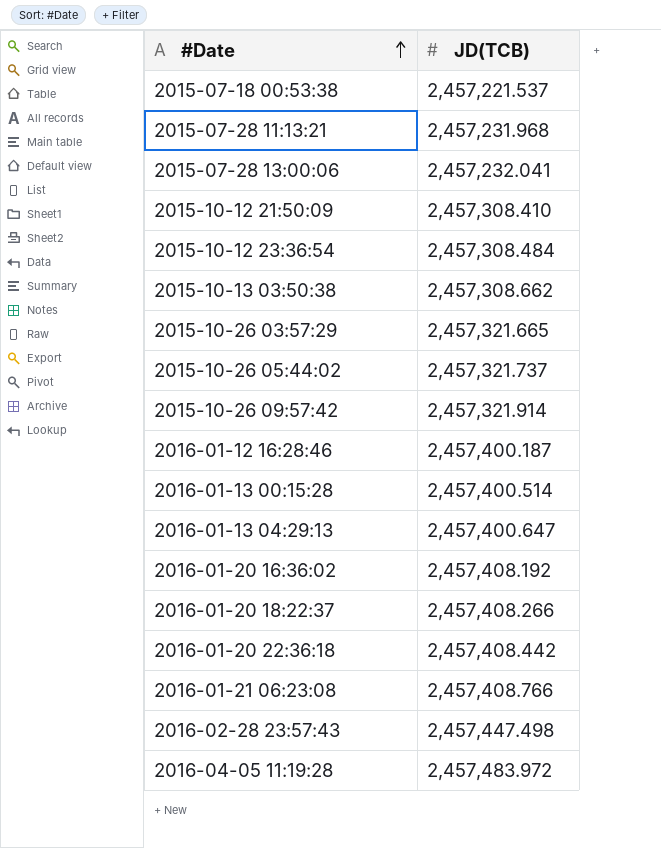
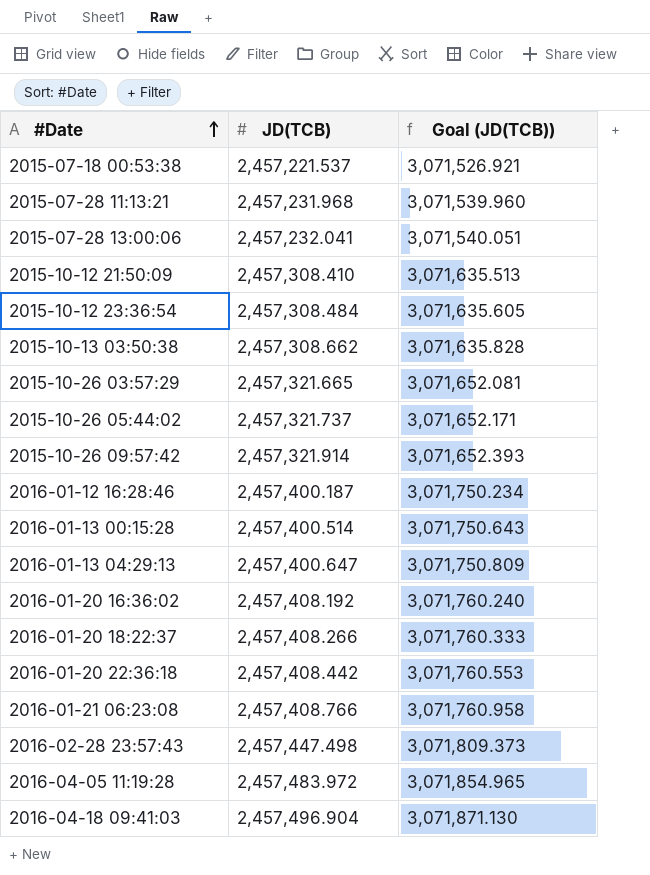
column Goal (JD(TCB)) | formula: none -> [JD(TCB)] * 1.25
row 2016-04-18 09:41:03: none -> 2,457,496.904 | 3,071,871.130

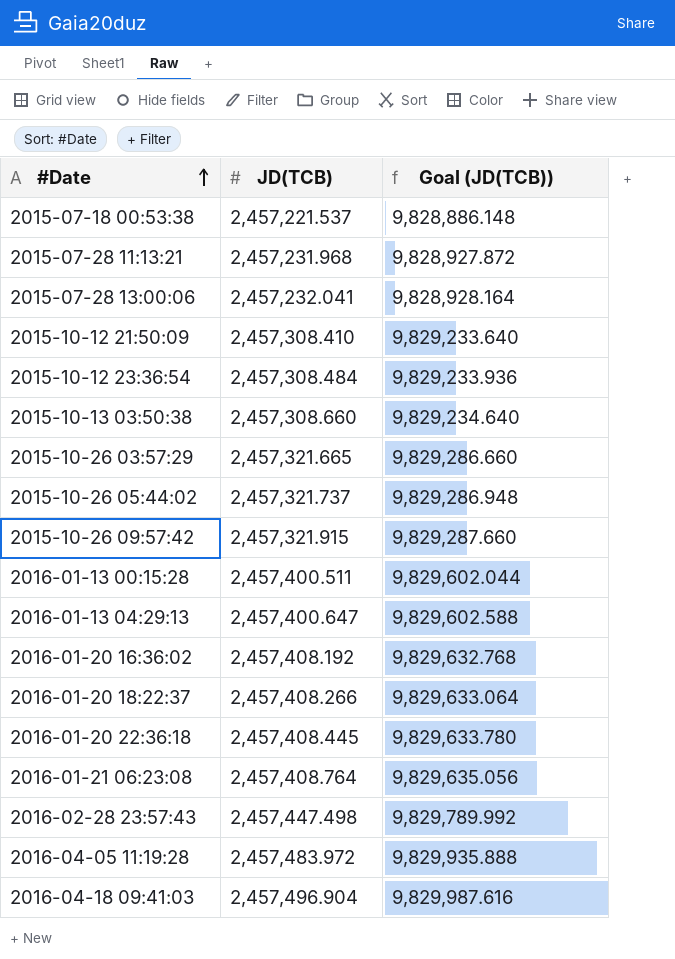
column Goal (JD(TCB)) | formula: [JD(TCB)] * 1.25 -> [JD(TCB)] * 4
row 2016-01-12 16:28:46: 2,457,400.187 | 3,071,750.234 -> none
2015-10-13 03:50:38 | JD(TCB): 2,457,308.662 -> 2,457,308.660
2015-10-26 09:57:42 | JD(TCB): 2,457,321.914 -> 2,457,321.915
2016-01-13 00:15:28 | JD(TCB): 2,457,400.514 -> 2,457,400.511
2016-01-20 22:36:18 | JD(TCB): 2,457,408.442 -> 2,457,408.445
2016-01-21 06:23:08 | JD(TCB): 2,457,408.766 -> 2,457,408.764

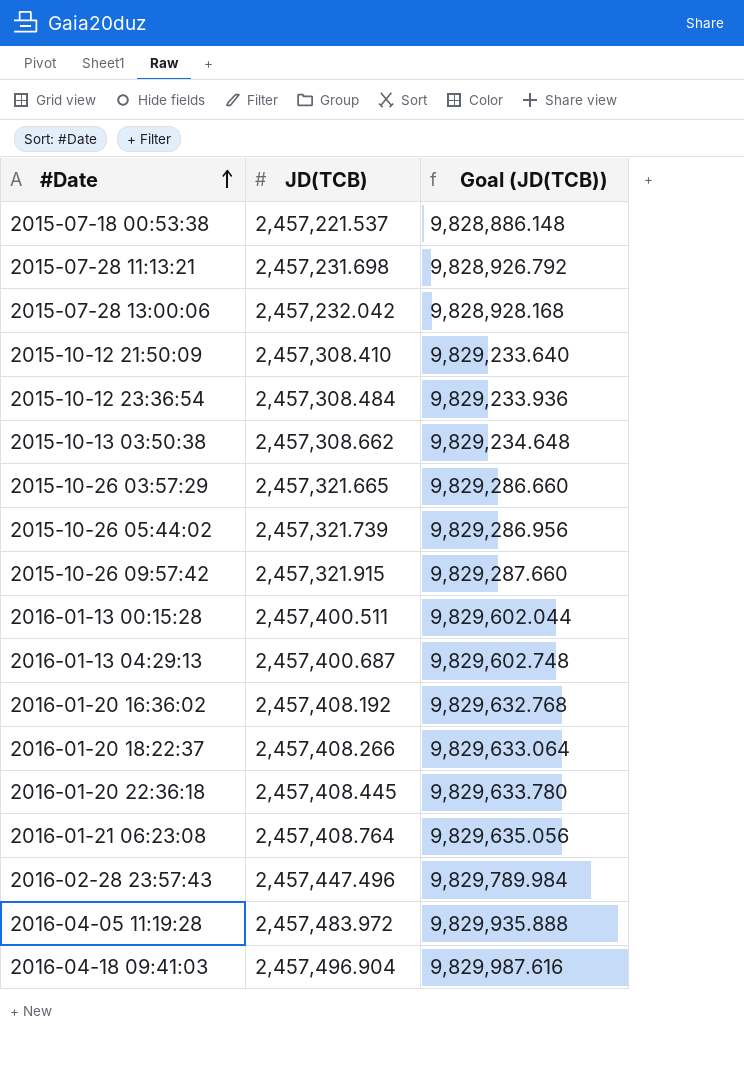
2015-07-28 11:13:21 | JD(TCB): 2,457,231.968 -> 2,457,231.698
2015-07-28 11:13:21 | Goal (JD(TCB)): 9,828,927.872 -> 9,828,926.792
2015-07-28 13:00:06 | JD(TCB): 2,457,232.041 -> 2,457,232.042
2015-07-28 13:00:06 | Goal (JD(TCB)): 9,828,928.164 -> 9,828,928.168
2015-10-13 03:50:38 | JD(TCB): 2,457,308.660 -> 2,457,308.662
2015-10-13 03:50:38 | Goal (JD(TCB)): 9,829,234.640 -> 9,829,234.648
2015-10-26 05:44:02 | JD(TCB): 2,457,321.737 -> 2,457,321.739
2015-10-26 05:44:02 | Goal (JD(TCB)): 9,829,286.948 -> 9,829,286.956
2016-01-13 04:29:13 | JD(TCB): 2,457,400.647 -> 2,457,400.687
2016-01-13 04:29:13 | Goal (JD(TCB)): 9,829,602.588 -> 9,829,602.748
2016-02-28 23:57:43 | JD(TCB): 2,457,447.498 -> 2,457,447.496
2016-02-28 23:57:43 | Goal (JD(TCB)): 9,829,789.992 -> 9,829,789.984

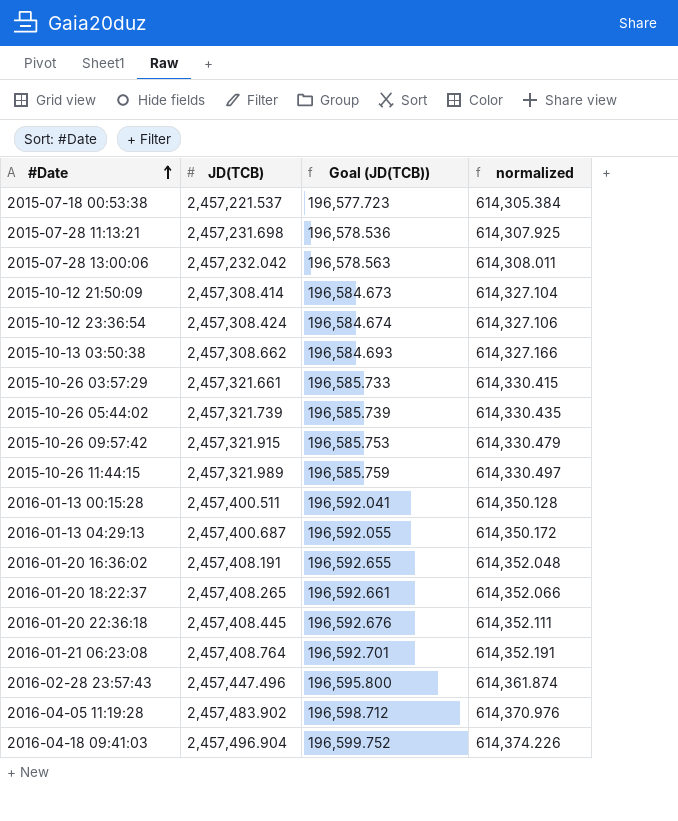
column Goal (JD(TCB)) | formula: [JD(TCB)] * 4 -> [JD(TCB)] * 0.08
column normalized | formula: none -> [JD(TCB)] * 0.25
2015-10-12 21:50:09 | JD(TCB): 2,457,308.410 -> 2,457,308.414
2015-10-12 23:36:54 | JD(TCB): 2,457,308.484 -> 2,457,308.424
2015-10-26 03:57:29 | JD(TCB): 2,457,321.665 -> 2,457,321.661
row 2015-10-26 11:44:15: none -> 2,457,321.989 | 196,585.759 | 614,330.497
2016-01-20 16:36:02 | JD(TCB): 2,457,408.192 -> 2,457,408.191
2016-01-20 18:22:37 | JD(TCB): 2,457,408.266 -> 2,457,408.265
2016-04-05 11:19:28 | JD(TCB): 2,457,483.972 -> 2,457,483.902

